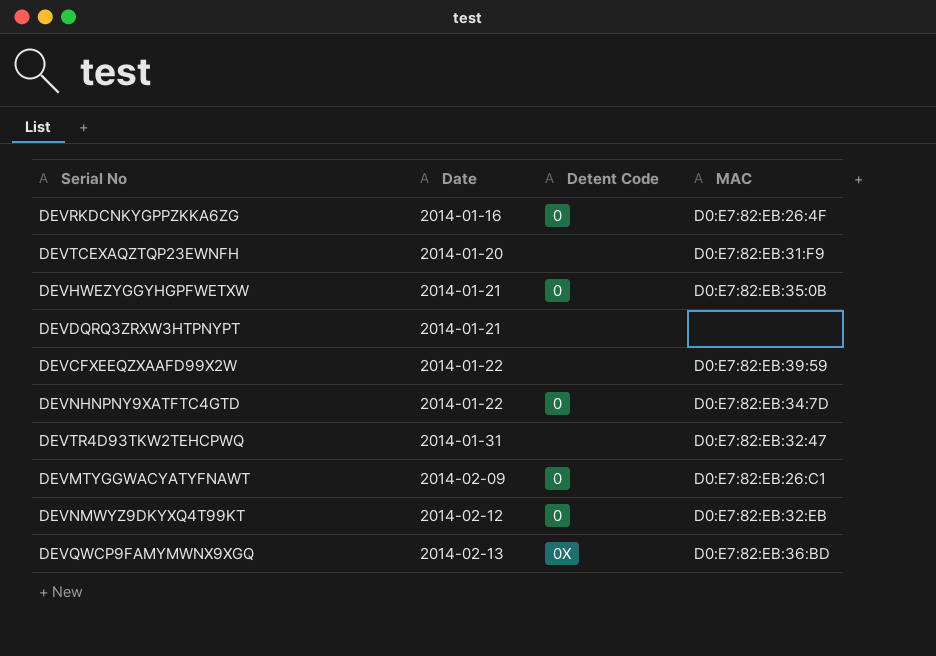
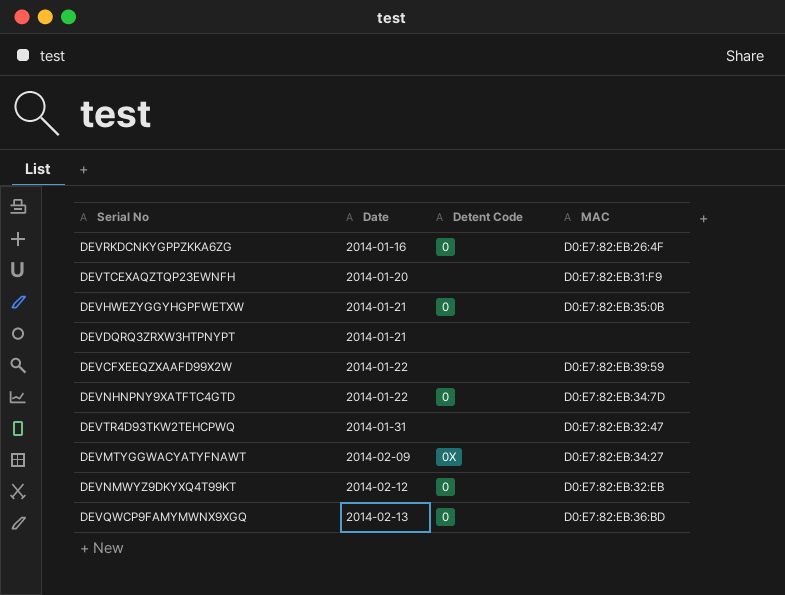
DEVMTYGGWACYATYFNAWT | Detent Code: 0 -> 0X
DEVMTYGGWACYATYFNAWT | MAC: D0:E7:82:EB:26:C1 -> D0:E7:82:EB:34:27
DEVQWCP9FAMYMWNX9XGQ | Detent Code: 0X -> 0

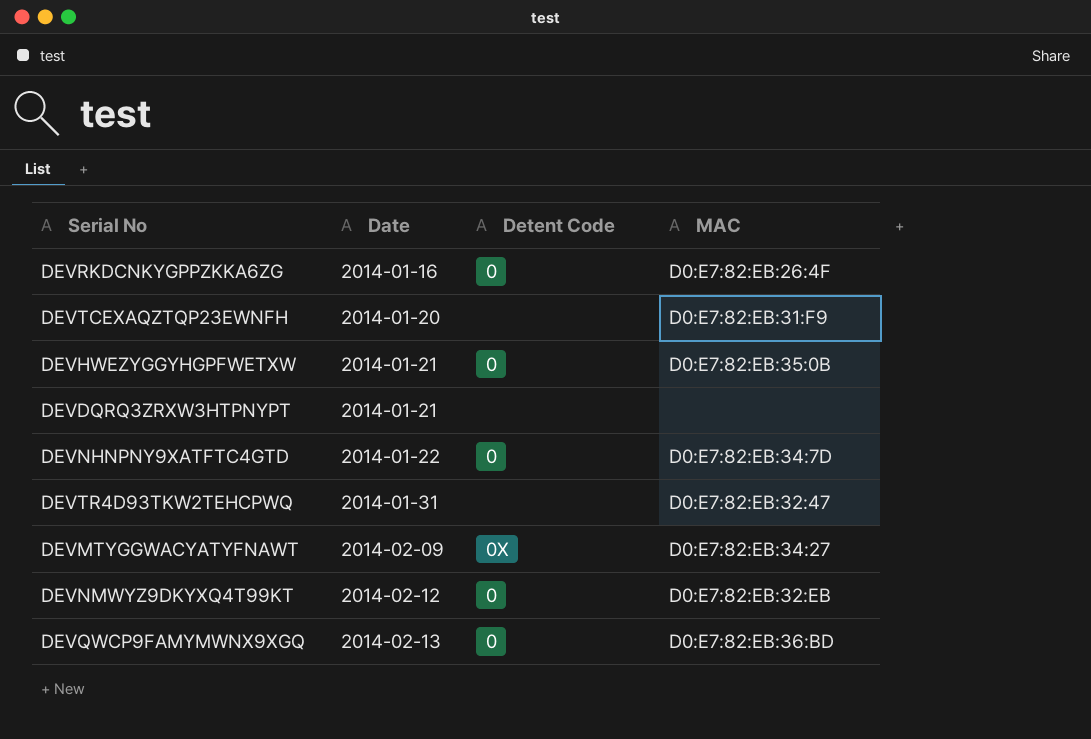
row DEVCFXEEQZXAAFD99X2W: 2014-01-22 | none | D0:E7:82:EB:39:59 -> none

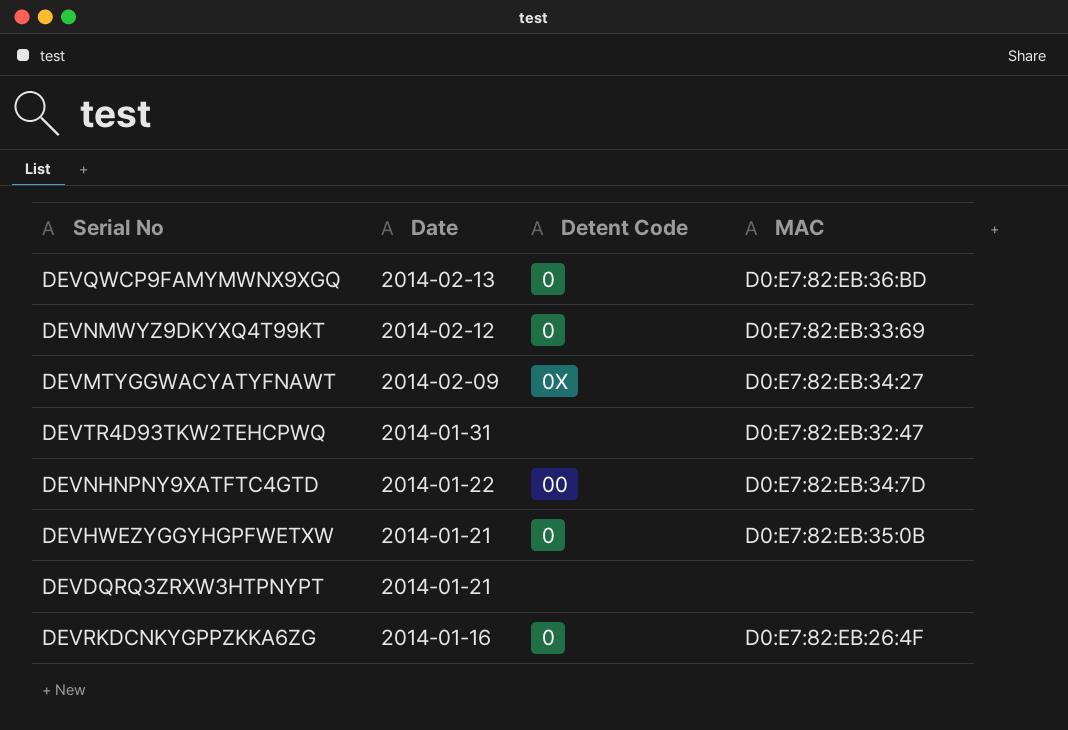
row order: Date ascending -> Date descending
row DEVTCEXAQZTQP23EWNFH: 2014-01-20 | none | D0:E7:82:EB:31:F9 -> none
DEVNMWYZ9DKYXQ4T99KT | MAC: D0:E7:82:EB:32:EB -> D0:E7:82:EB:33:69
DEVNHNPNY9XATFTC4GTD | Detent Code: 0 -> 00

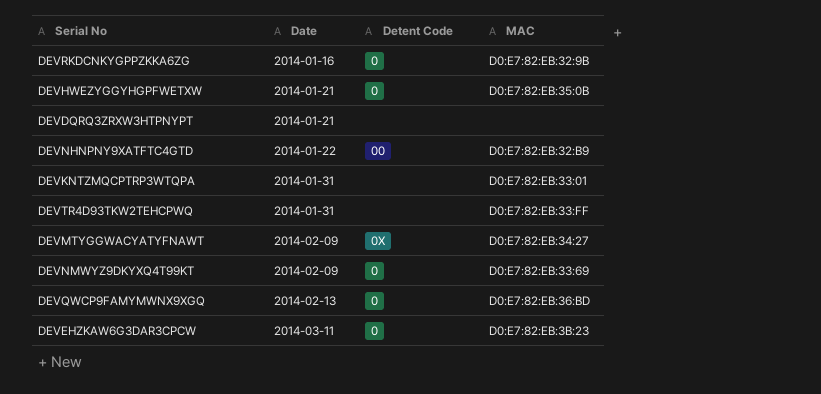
row order: Date descending -> Date ascending
DEVRKDCNKYGPPZKKA6ZG | MAC: D0:E7:82:EB:26:4F -> D0:E7:82:EB:32:9B
DEVNHNPNY9XATFTC4GTD | MAC: D0:E7:82:EB:34:7D -> D0:E7:82:EB:32:B9
row DEVKNTZMQCPTRP3WTQPA: none -> 2014-01-31 | none | D0:E7:82:EB:33:01
DEVTR4D93TKW2TEHCPWQ | MAC: D0:E7:82:EB:32:47 -> D0:E7:82:EB:33:FF
DEVNMWYZ9DKYXQ4T99KT | Date: 2014-02-12 -> 2014-02-09
row DEVEHZKAW6G3DAR3CPCW: none -> 2014-03-11 | 0 | D0:E7:82:EB:3B:23

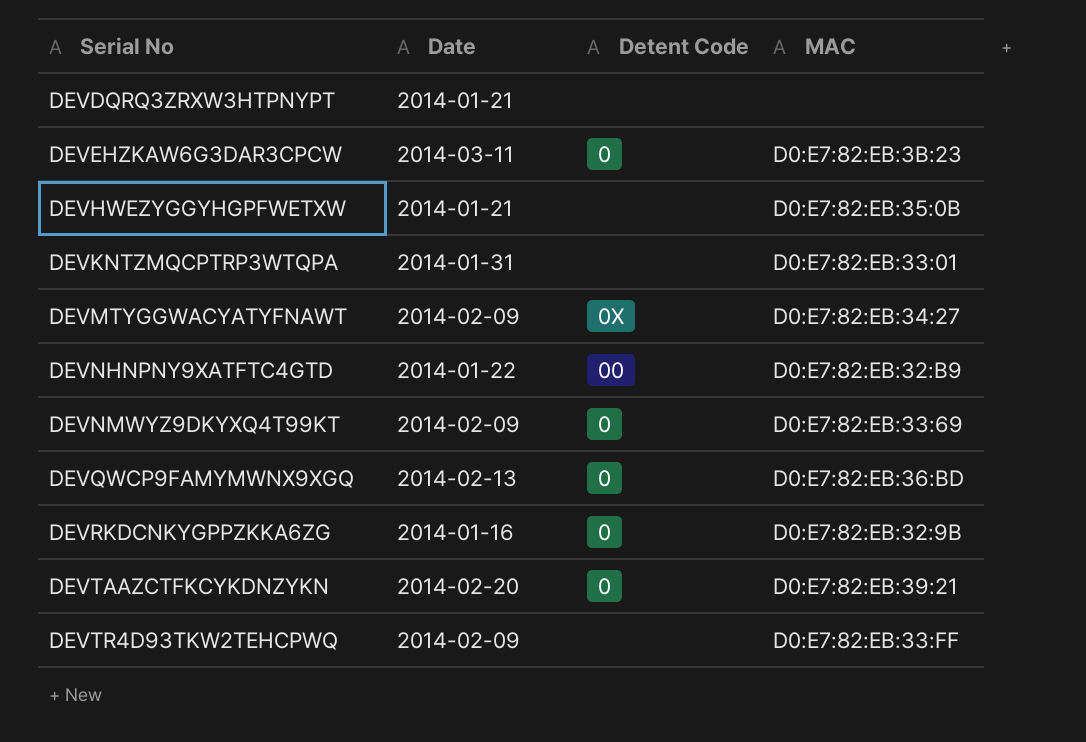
row order: Date ascending -> Serial No ascending
DEVHWEZYGGYHGPFWETXW | Detent Code: 0 -> none
row DEVTAAZCTFKCYKDNZYKN: none -> 2014-02-20 | 0 | D0:E7:82:EB:39:21
DEVTR4D93TKW2TEHCPWQ | Date: 2014-01-31 -> 2014-02-09

